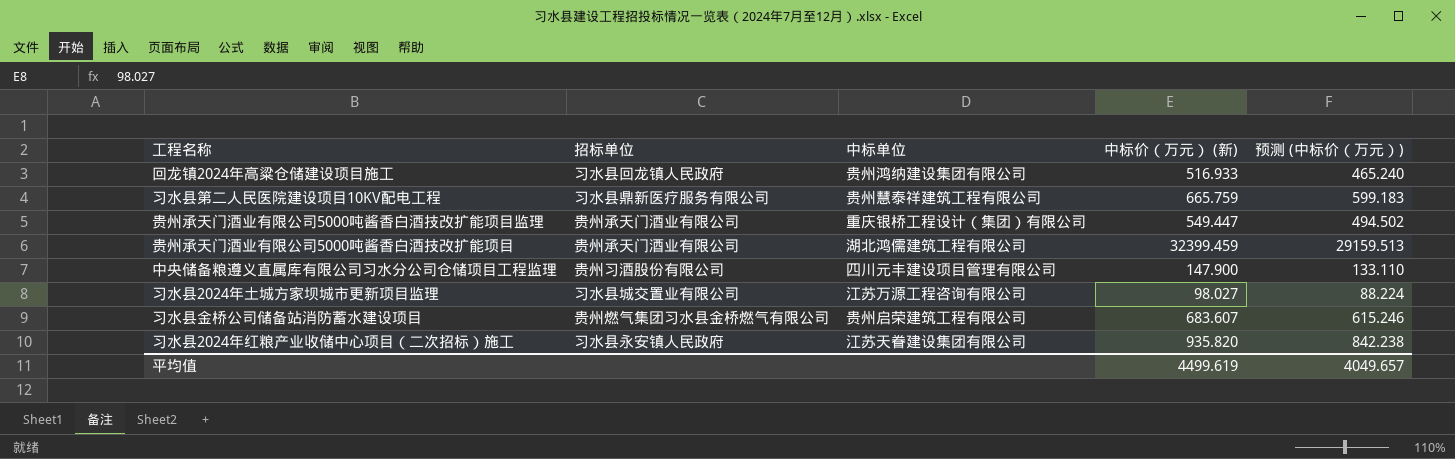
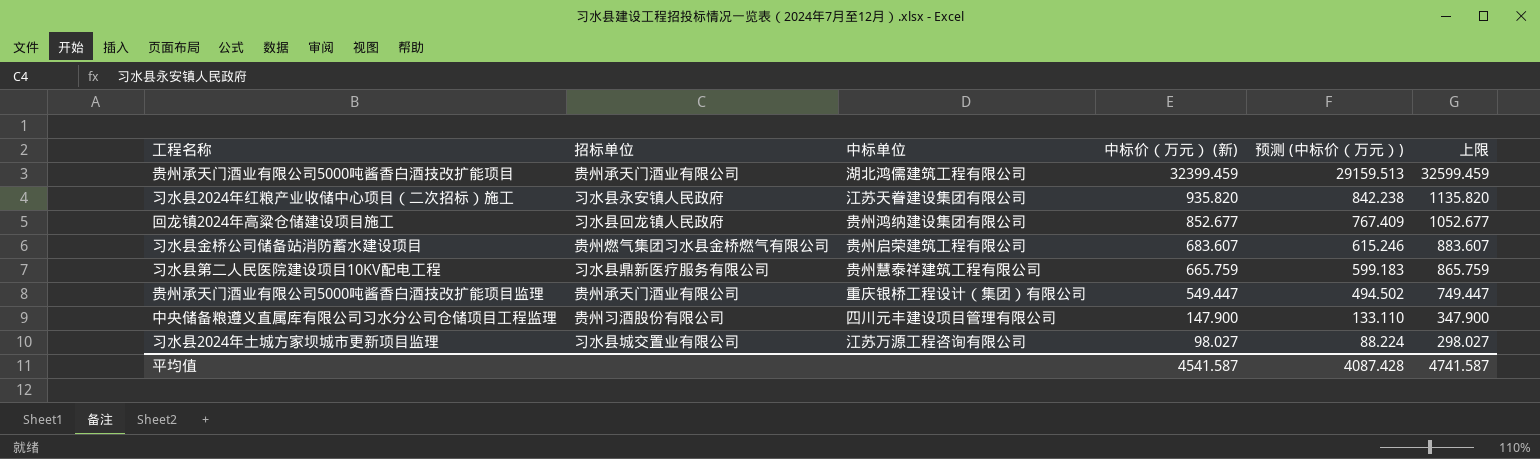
row order: none -> 中标价（万元） (新) descending
column 上限 | formula: none -> [中标价（万元） (新)] + 200
回龙镇2024年高粱仓储建设项目施工 | 中标价（万元） (新): 516.933 -> 852.677
回龙镇2024年高粱仓储建设项目施工 | 预测 (中标价（万元）): 465.240 -> 767.409
平均值 | 中标价（万元） (新): 4499.619 -> 4541.587
平均值 | 预测 (中标价（万元）): 4049.657 -> 4087.428

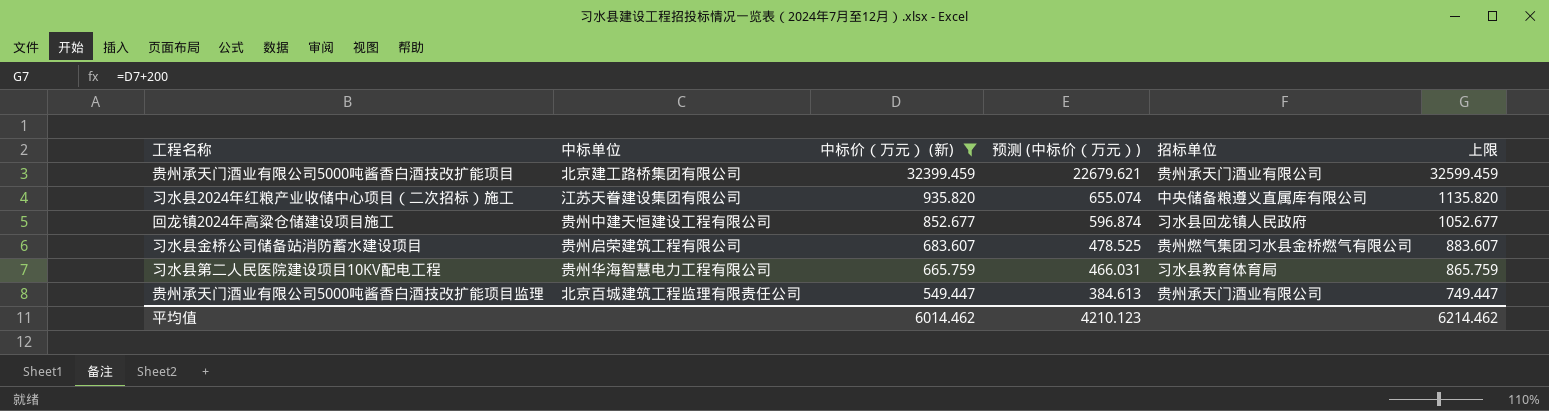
filter: none -> 中标价（万元） (新) >= 549.447
column 预测 (中标价（万元）) | formula: [中标价（万元） (新)] * 0.9 -> [中标价（万元） (新)] * 0.7
column 招标单位 | position: 2 -> 5
贵州承天门酒业有限公司5000吨酱香白酒技改扩能项目 | 中标单位: 湖北鸿儒建筑工程有限公司 -> 北京建工路桥集团有限公司
习水县2024年红粮产业收储中心项目（二次招标）施工 | 招标单位: 习水县永安镇人民政府 -> 中央储备粮遵义直属库有限公司
回龙镇2024年高粱仓储建设项目施工 | 中标单位: 贵州鸿纳建设集团有限公司 -> 贵州中建天恒建设工程有限公司
习水县第二人民医院建设项目10KV配电工程 | 中标单位: 贵州慧泰祥建筑工程有限公司 -> 贵州华海智慧电力工程有限公司
习水县第二人民医院建设项目10KV配电工程 | 招标单位: 习水县鼎新医疗服务有限公司 -> 习水县教育体育局
贵州承天门酒业有限公司5000吨酱香白酒技改扩能项目监理 | 中标单位: 重庆银桥工程设计（集团）有限公司 -> 北京百城建筑工程监理有限责任公司
平均值 | 中标价（万元） (新): 4541.587 -> 6014.462
平均值 | 预测 (中标价（万元）): 4087.428 -> 4210.123
平均值 | 上限: 4741.587 -> 6214.462

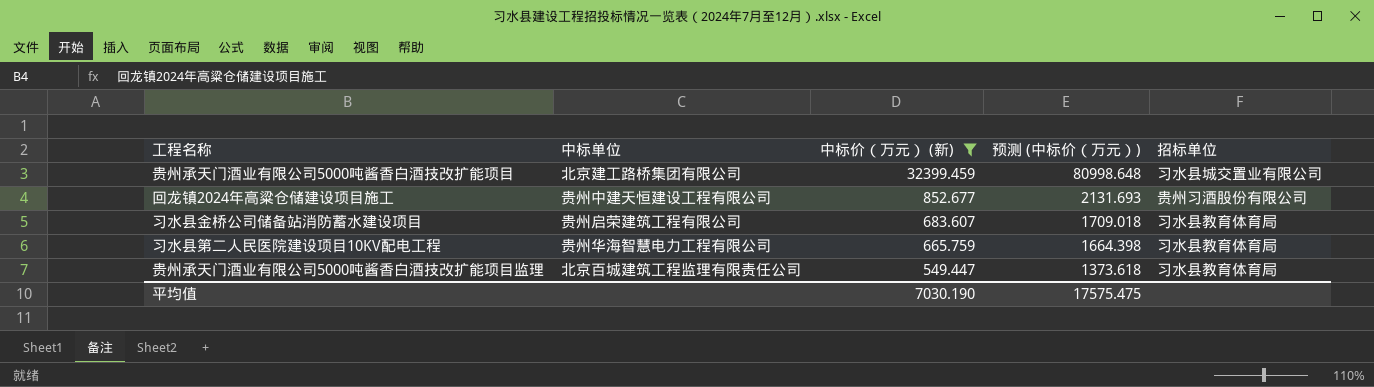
column 上限 | formula: [中标价（万元） (新)] + 200 -> none
column 预测 (中标价（万元）) | formula: [中标价（万元） (新)] * 0.7 -> [中标价（万元） (新)] * 2.5
row 习水县2024年红粮产业收储中心项目（二次招标）施工: 江苏天眷建设集团有限公司 | 935.820 | 655.074 | 中央储备粮遵义直属库有限公司 | 1135.820 -> none
贵州承天门酒业有限公司5000吨酱香白酒技改扩能项目 | 招标单位: 贵州承天门酒业有限公司 -> 习水县城交置业有限公司
回龙镇2024年高粱仓储建设项目施工 | 招标单位: 习水县回龙镇人民政府 -> 贵州习酒股份有限公司
习水县金桥公司储备站消防蓄水建设项目 | 招标单位: 贵州燃气集团习水县金桥燃气有限公司 -> 习水县教育体育局
贵州承天门酒业有限公司5000吨酱香白酒技改扩能项目监理 | 招标单位: 贵州承天门酒业有限公司 -> 习水县教育体育局
平均值 | 中标价（万元） (新): 6014.462 -> 7030.190
平均值 | 预测 (中标价（万元）): 4210.123 -> 17575.475

